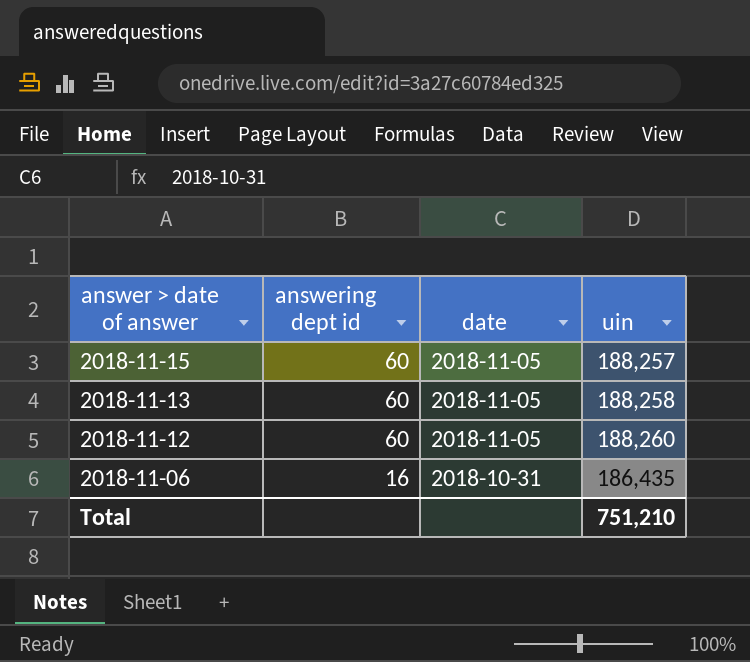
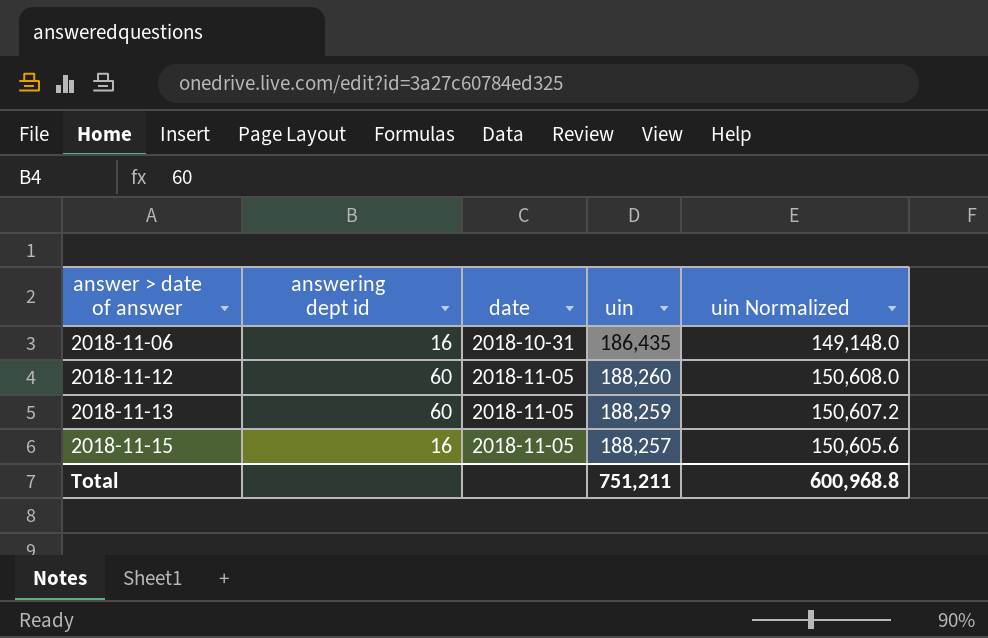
row order: answer > date of answer descending -> answer > date of answer ascending
column uin Normalized | formula: none -> [uin] * 0.8
2018-11-13 | uin: 188,258 -> 188,259
2018-11-15 | answering dept id: 60 -> 16
Total | uin: 751,210 -> 751,211

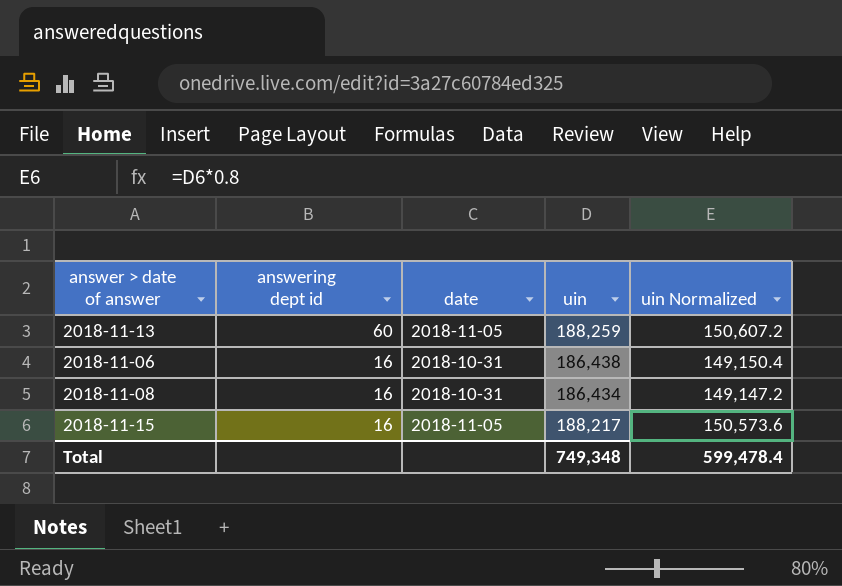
row order: answer > date of answer ascending -> answering dept id descending
row 2018-11-12: 60 | 2018-11-05 | 188,260 | 150,608.0 -> none
2018-11-06 | uin: 186,435 -> 186,438
2018-11-06 | uin Normalized: 149,148.0 -> 149,150.4
row 2018-11-08: none -> 16 | 2018-10-31 | 186,434 | 149,147.2
2018-11-15 | uin: 188,257 -> 188,217
2018-11-15 | uin Normalized: 150,605.6 -> 150,573.6
Total | uin: 751,211 -> 749,348
Total | uin Normalized: 600,968.8 -> 599,478.4

